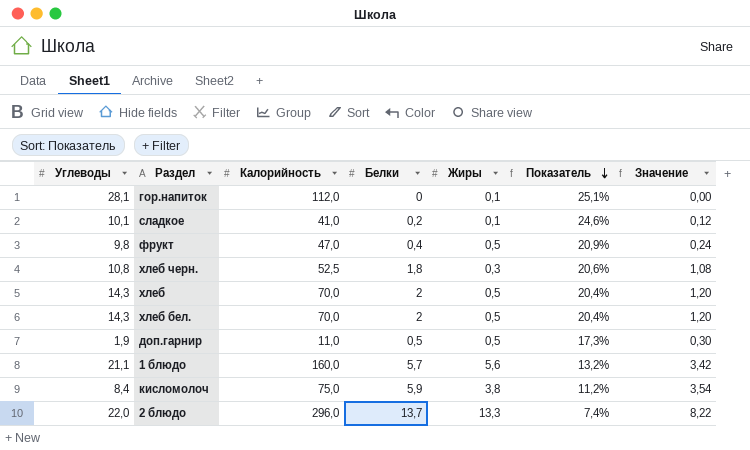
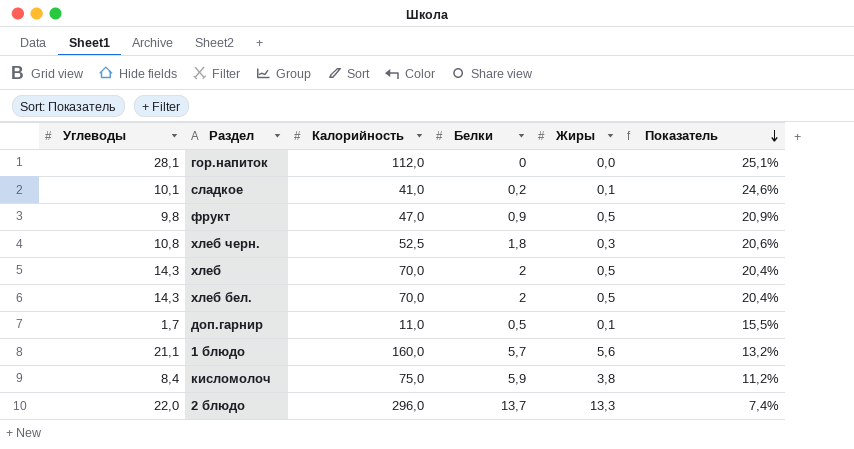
column Значение | formula: [Белки] * 0,6 -> none
гор.напиток | Жиры: 0,1 -> 0,0
фрукт | Белки: 0,4 -> 0,9
доп.гарнир | Углеводы: 1,9 -> 1,7
доп.гарнир | Жиры: 0,5 -> 0,1
доп.гарнир | Показатель: 17,3% -> 15,5%

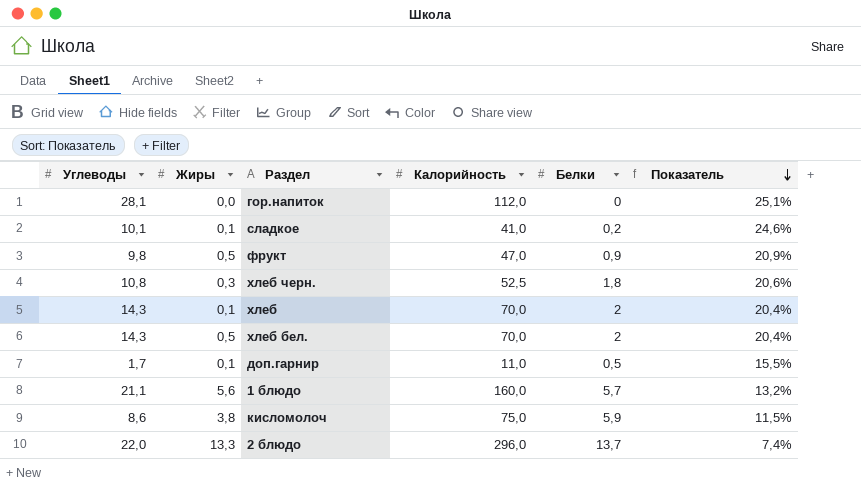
column Жиры | position: 5 -> 2
хлеб | Жиры: 0,5 -> 0,1
кисломолоч | Углеводы: 8,4 -> 8,6
кисломолоч | Показатель: 11,2% -> 11,5%

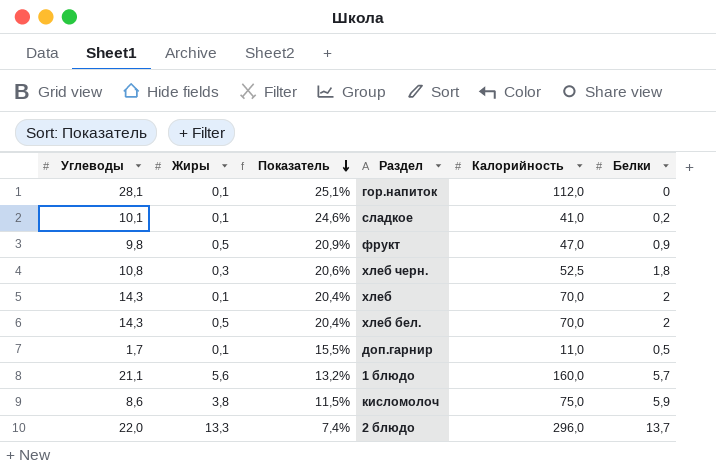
column Показатель | position: 6 -> 3
гор.напиток | Жиры: 0,0 -> 0,1

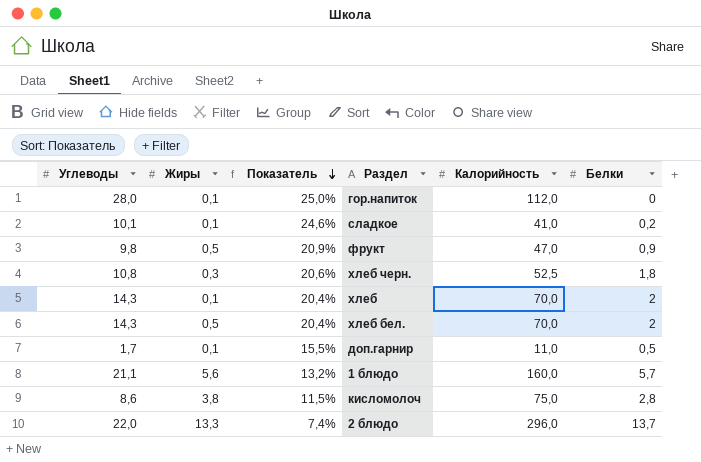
гор.напиток | Углеводы: 28,1 -> 28,0
гор.напиток | Показатель: 25,1% -> 25,0%
кисломолоч | Белки: 5,9 -> 2,8

